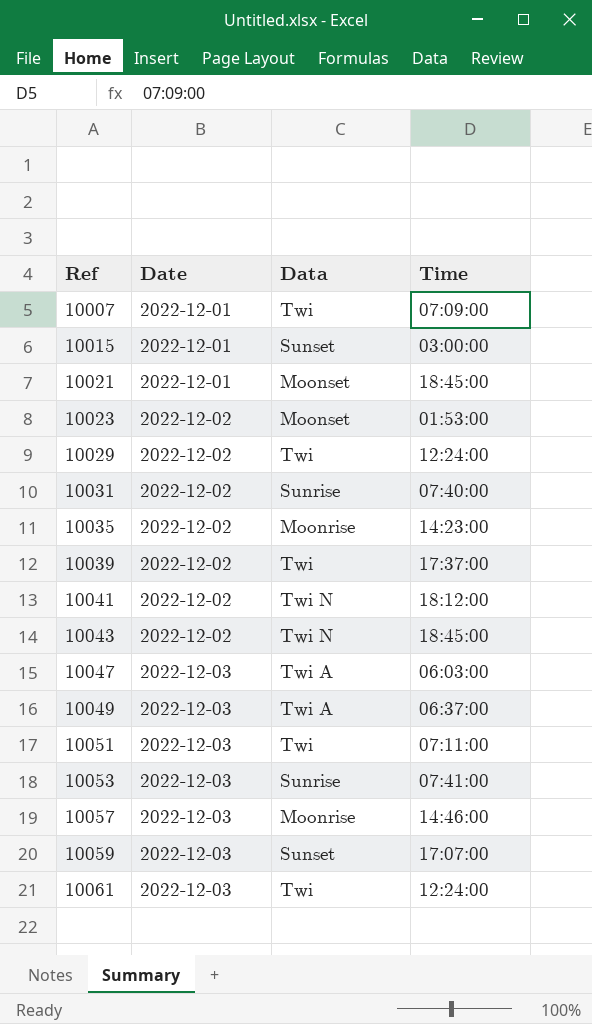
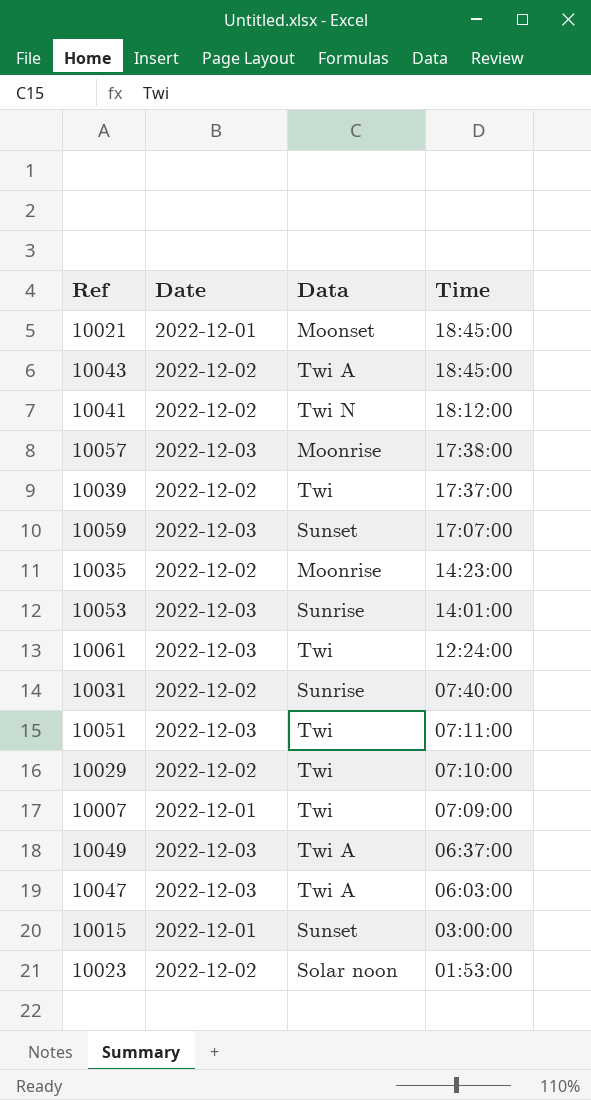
row order: Ref ascending -> Time descending
10043 | Data: Twi N -> Twi A
10057 | Time: 14:46:00 -> 17:38:00
10053 | Time: 07:41:00 -> 14:01:00
10029 | Time: 12:24:00 -> 07:10:00
10023 | Data: Moonset -> Solar noon

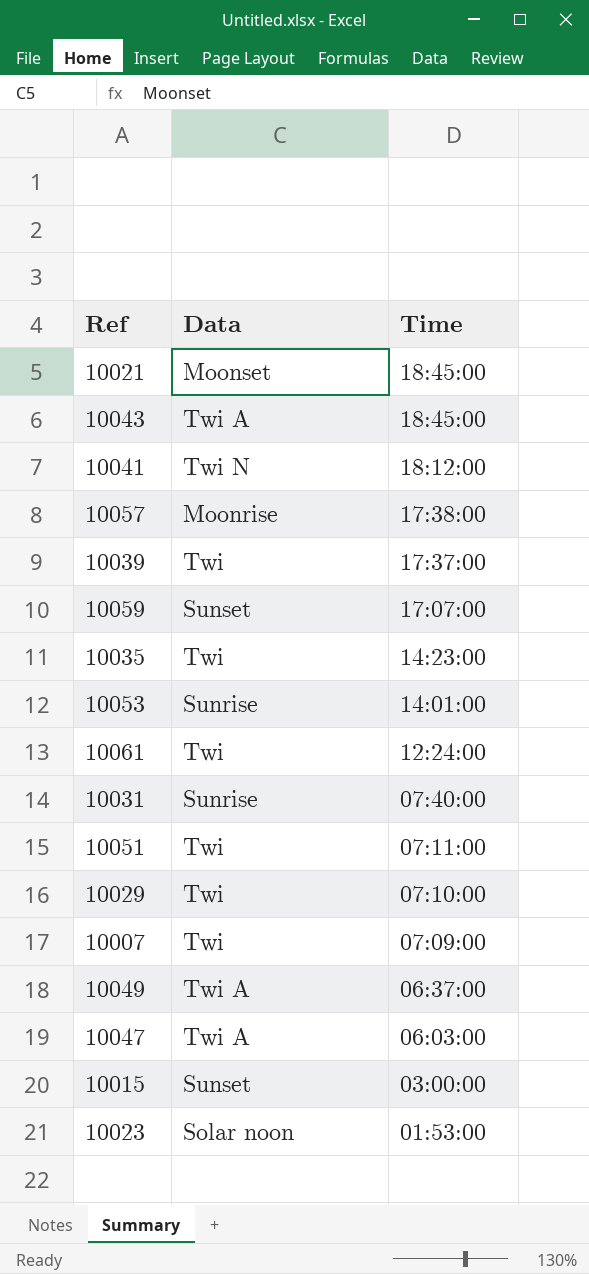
column Date | position: 2 -> none
10035 | Data: Moonrise -> Twi

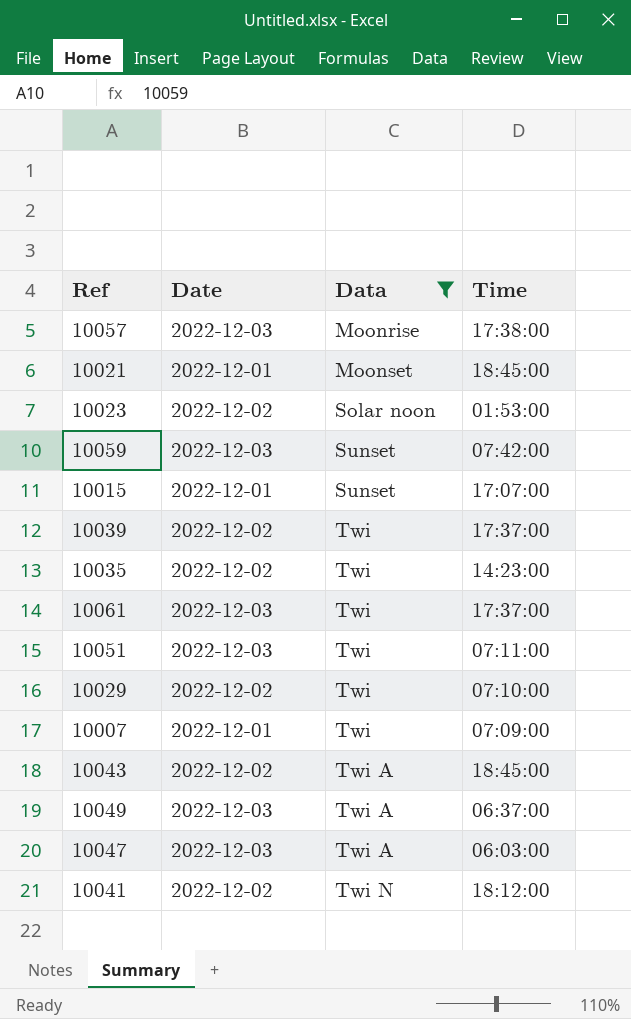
filter: none -> Data != Sunrise
row order: Time descending -> Data ascending
column Date | position: none -> 2
10059 | Time: 17:07:00 -> 07:42:00
10015 | Time: 03:00:00 -> 17:07:00
10061 | Time: 12:24:00 -> 17:37:00

